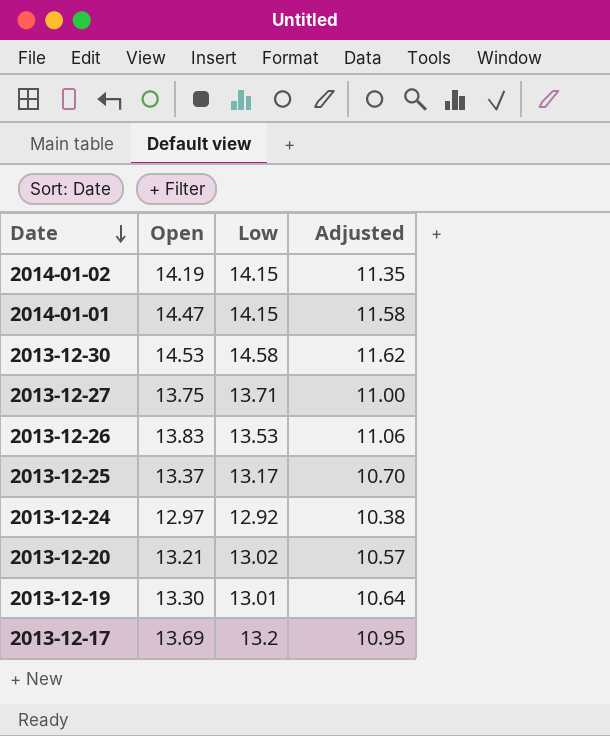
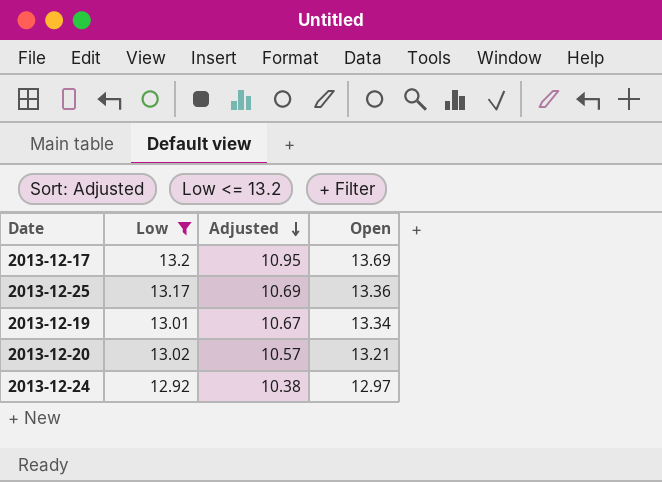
filter: none -> Low <= 13.2
row order: Date descending -> Adjusted descending
column Open | position: 2 -> 4
2013-12-25 | Adjusted: 10.70 -> 10.69
2013-12-25 | Open: 13.37 -> 13.36
2013-12-19 | Adjusted: 10.64 -> 10.67
2013-12-19 | Open: 13.30 -> 13.34

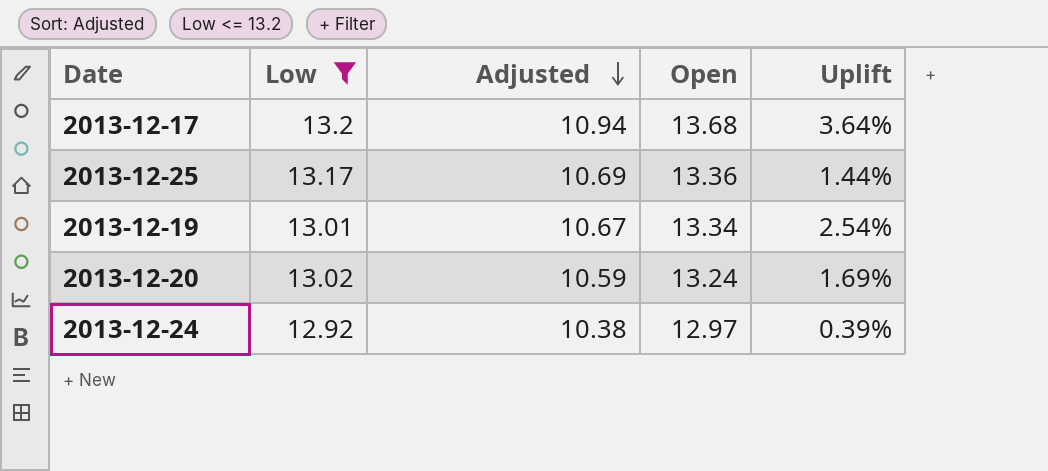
column Uplift | formula: none -> ([Open] - [Low]) / [Low]
2013-12-17 | Adjusted: 10.95 -> 10.94
2013-12-17 | Open: 13.69 -> 13.68
2013-12-20 | Adjusted: 10.57 -> 10.59
2013-12-20 | Open: 13.21 -> 13.24

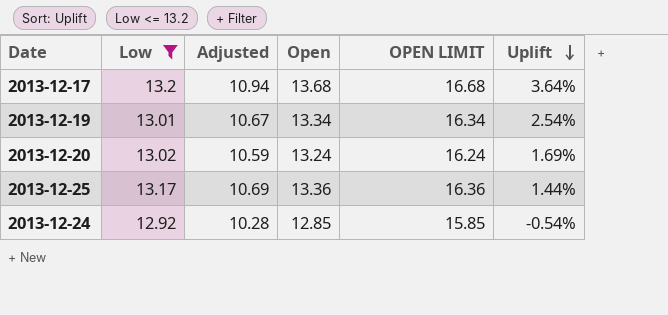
row order: Adjusted descending -> Uplift descending
column OPEN LIMIT | formula: none -> [Open] + 3
2013-12-24 | Adjusted: 10.38 -> 10.28
2013-12-24 | Open: 12.97 -> 12.85
2013-12-24 | Uplift: 0.39% -> -0.54%

